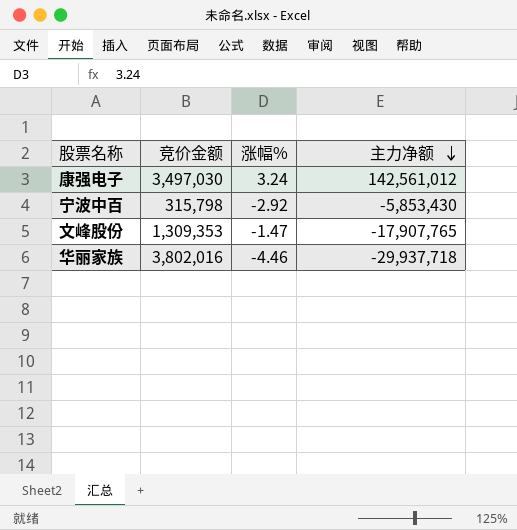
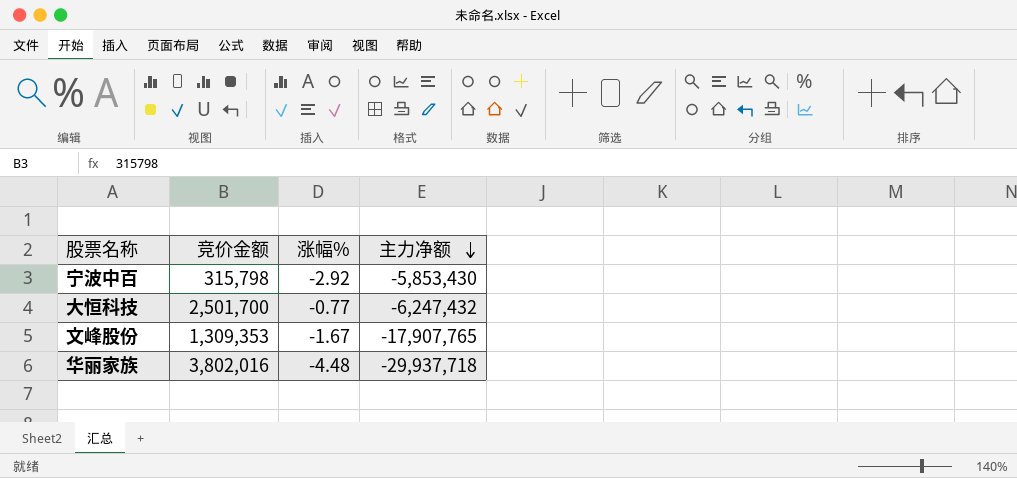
row 康强电子: 3,497,030 | 3.24 | 142,561,012 -> none
row 大恒科技: none -> 2,501,700 | -0.77 | -6,247,432
文峰股份 | 涨幅%: -1.47 -> -1.67
华丽家族 | 涨幅%: -4.46 -> -4.48

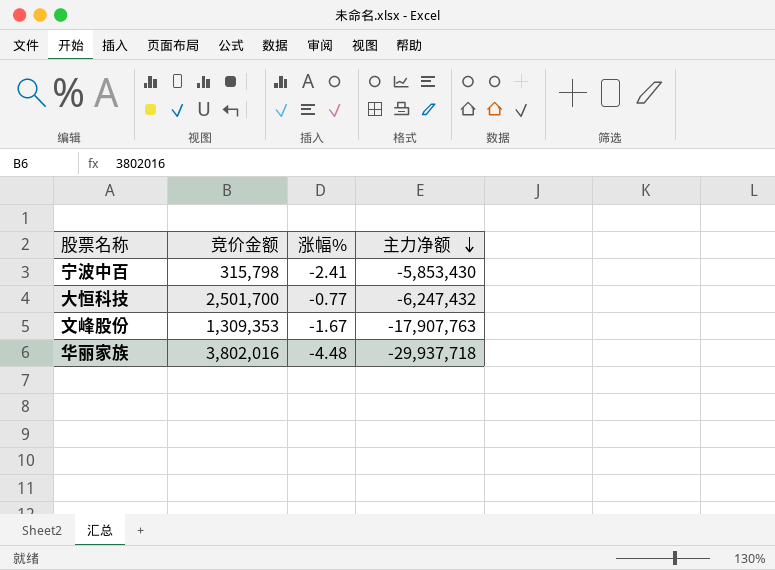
宁波中百 | 涨幅%: -2.92 -> -2.41
文峰股份 | 主力净额: -17,907,765 -> -17,907,763

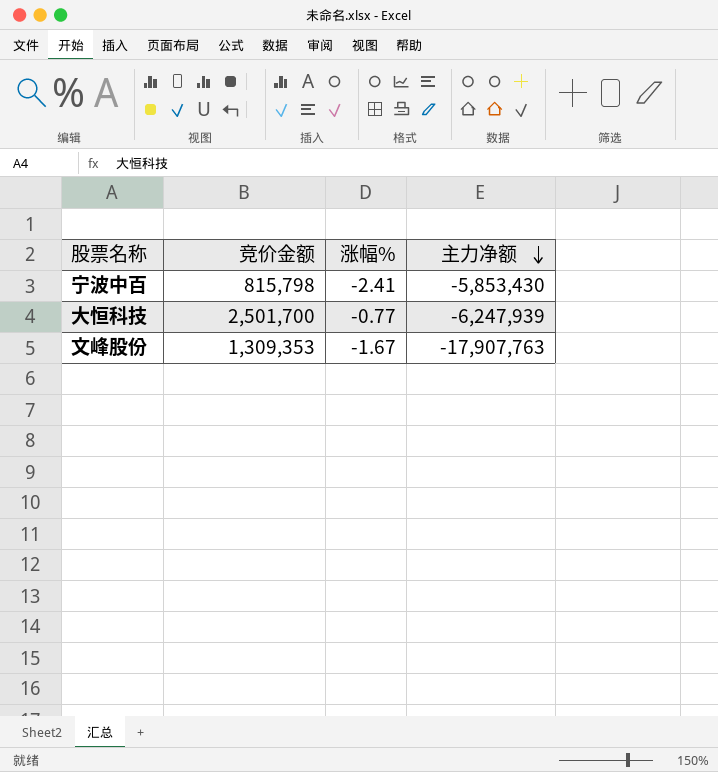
row 华丽家族: 3,802,016 | -4.48 | -29,937,718 -> none
宁波中百 | 竞价金额: 315,798 -> 815,798
大恒科技 | 主力净额: -6,247,432 -> -6,247,939

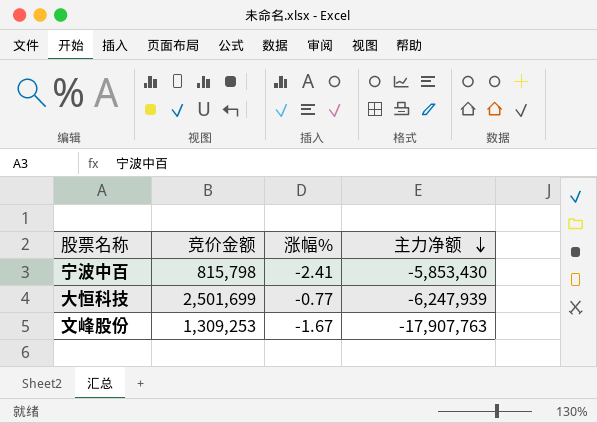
大恒科技 | 竞价金额: 2,501,700 -> 2,501,699
文峰股份 | 竞价金额: 1,309,353 -> 1,309,253

